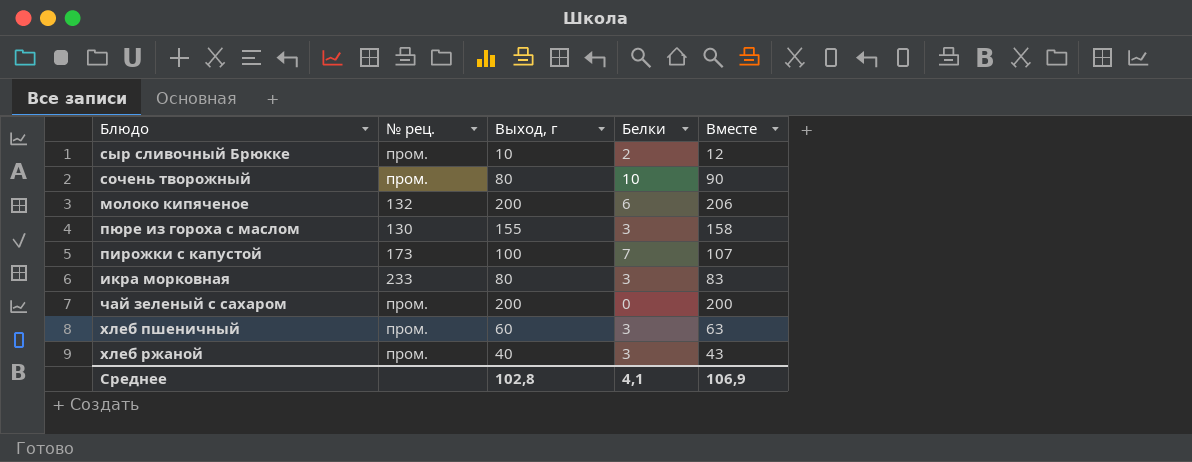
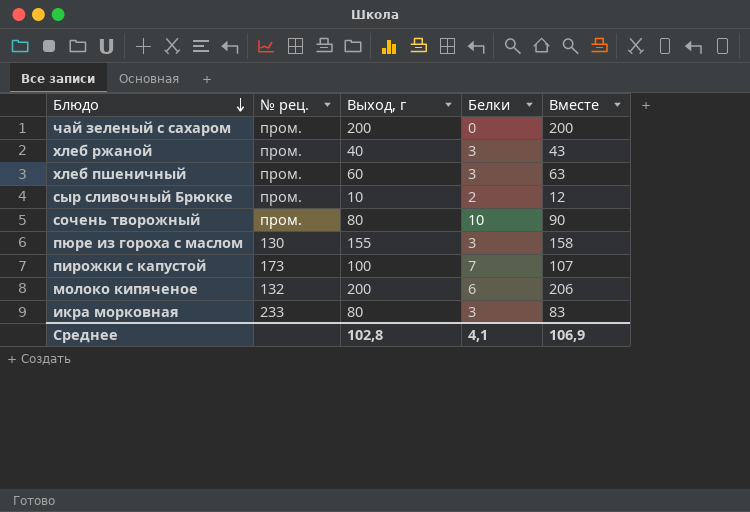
row order: none -> Блюдо descending

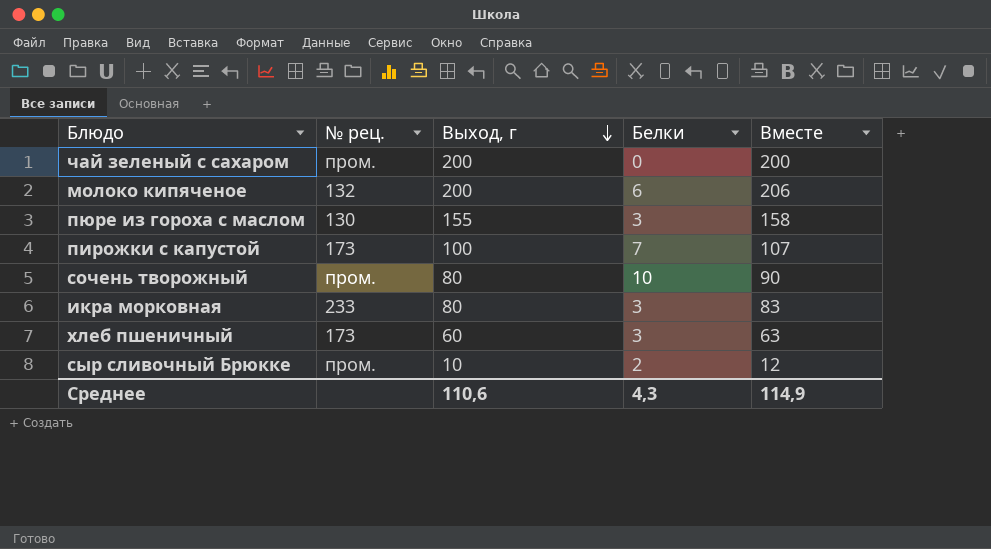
row order: Блюдо descending -> Выход, г descending
row хлеб ржаной: пром. | 40 | 3 | 43 -> none
хлеб пшеничный | № рец.: пром. -> 173
Среднее | Выход, г: 102,8 -> 110,6
Среднее | Белки: 4,1 -> 4,3
Среднее | Вместе: 106,9 -> 114,9

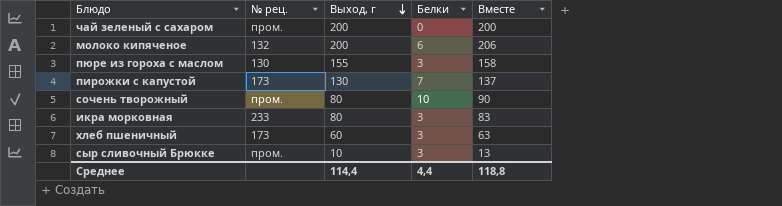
пирожки с капустой | Выход, г: 100 -> 130
пирожки с капустой | Вместе: 107 -> 137
сыр сливочный Брюкке | Белки: 2 -> 3
сыр сливочный Брюкке | Вместе: 12 -> 13
Среднее | Выход, г: 110,6 -> 114,4
Среднее | Белки: 4,3 -> 4,4
Среднее | Вместе: 114,9 -> 118,8

